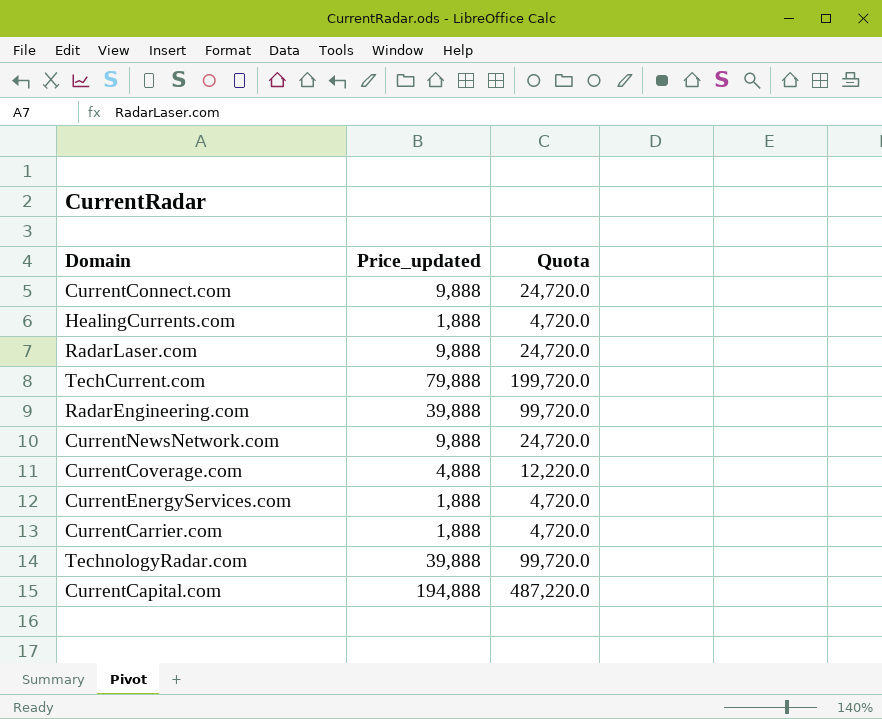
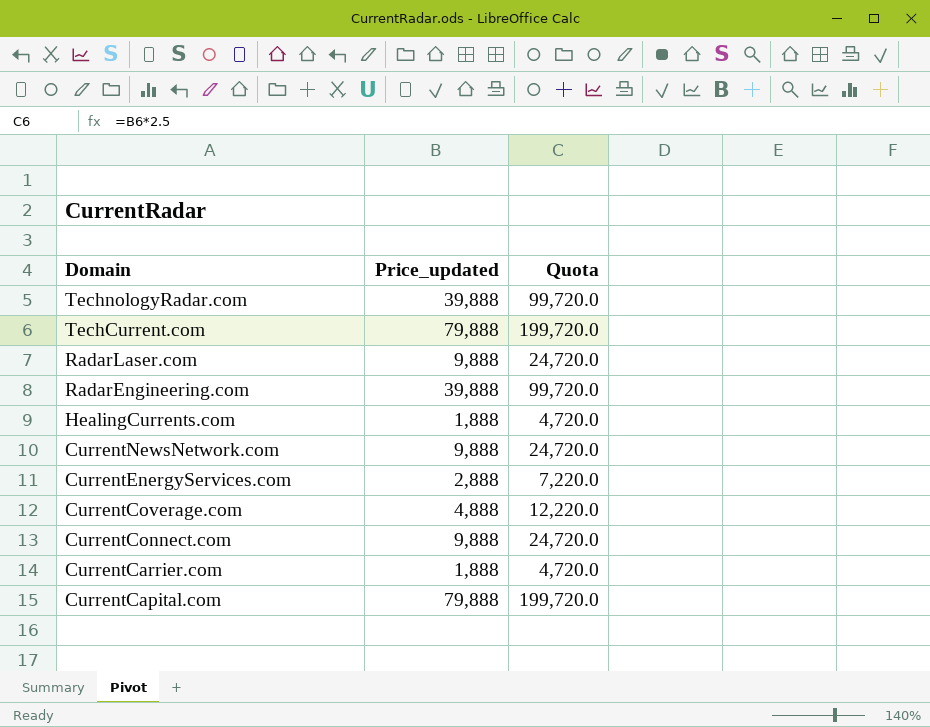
row order: none -> Domain descending
CurrentEnergyServices.com | Price_updated: 1,888 -> 2,888
CurrentEnergyServices.com | Quota: 4,720.0 -> 7,220.0
CurrentCapital.com | Price_updated: 194,888 -> 79,888
CurrentCapital.com | Quota: 487,220.0 -> 199,720.0

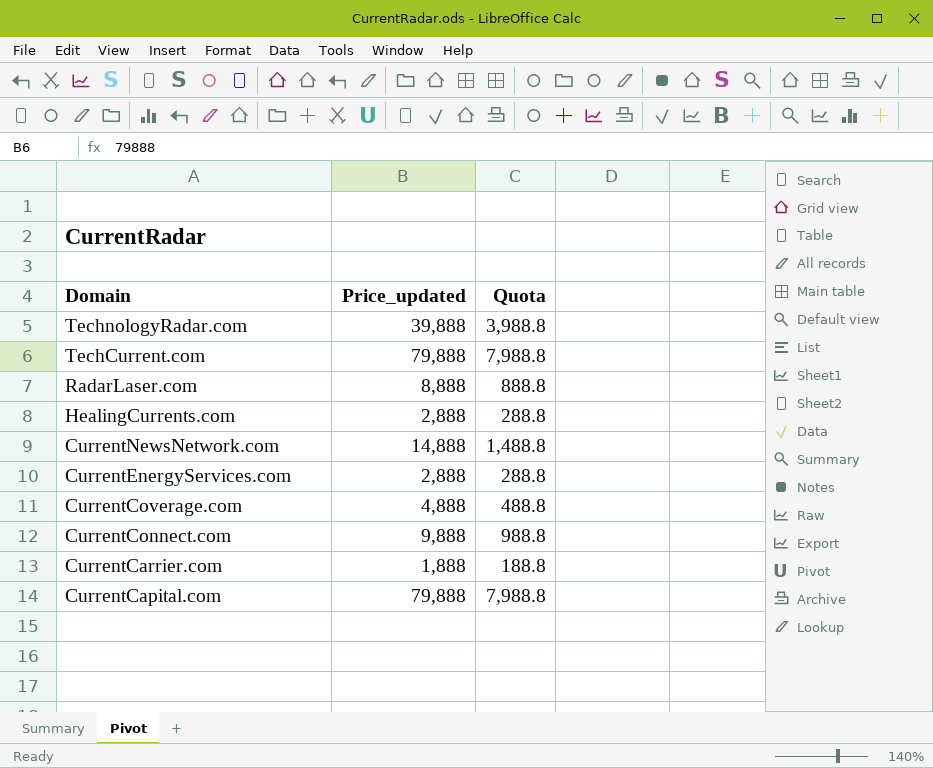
column Quota | formula: [Price_updated] * 2.5 -> [Price_updated] * 0.1
row RadarEngineering.com: 39,888 | 99,720.0 -> none
RadarLaser.com | Price_updated: 9,888 -> 8,888
HealingCurrents.com | Price_updated: 1,888 -> 2,888
CurrentNewsNetwork.com | Price_updated: 9,888 -> 14,888

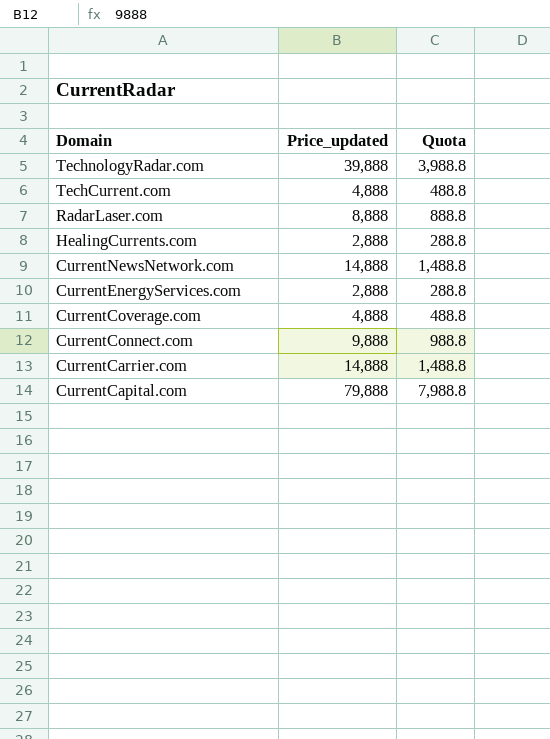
TechCurrent.com | Price_updated: 79,888 -> 4,888
TechCurrent.com | Quota: 7,988.8 -> 488.8
CurrentCarrier.com | Price_updated: 1,888 -> 14,888
CurrentCarrier.com | Quota: 188.8 -> 1,488.8

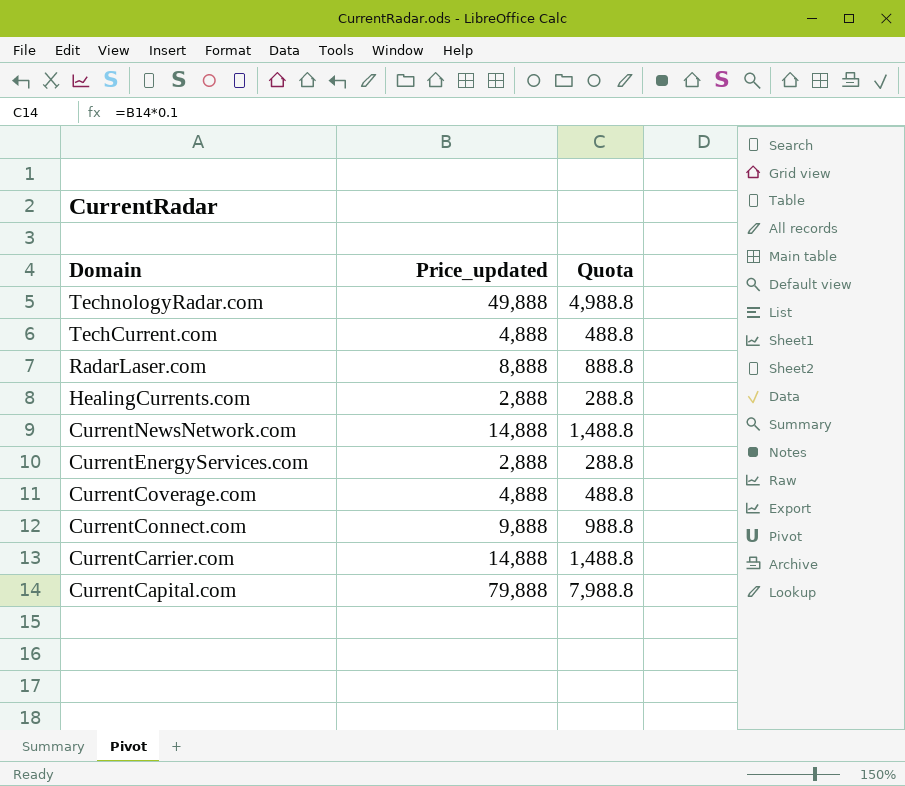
TechnologyRadar.com | Price_updated: 39,888 -> 49,888
TechnologyRadar.com | Quota: 3,988.8 -> 4,988.8

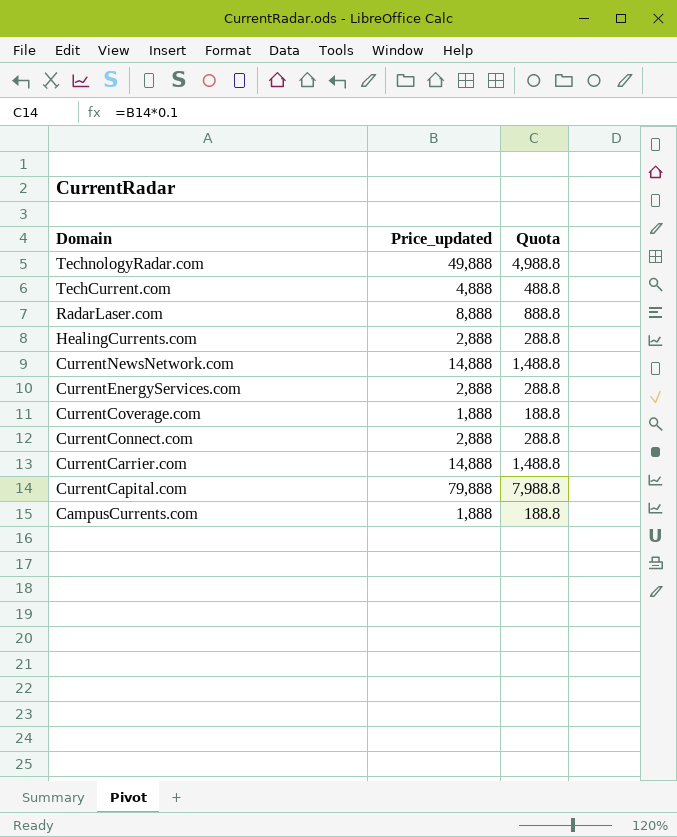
CurrentCoverage.com | Price_updated: 4,888 -> 1,888
CurrentCoverage.com | Quota: 488.8 -> 188.8
CurrentConnect.com | Price_updated: 9,888 -> 2,888
CurrentConnect.com | Quota: 988.8 -> 288.8
row CampusCurrents.com: none -> 1,888 | 188.8

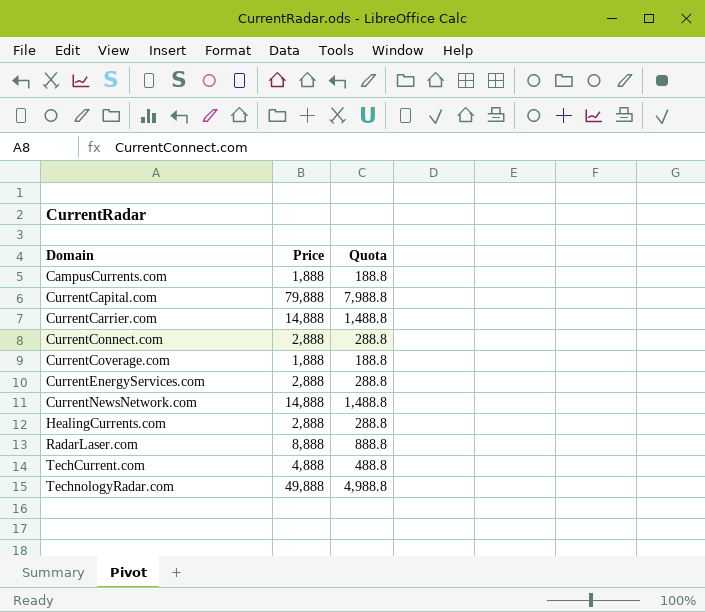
row order: Domain descending -> Domain ascending
column name: Price_updated -> Price

